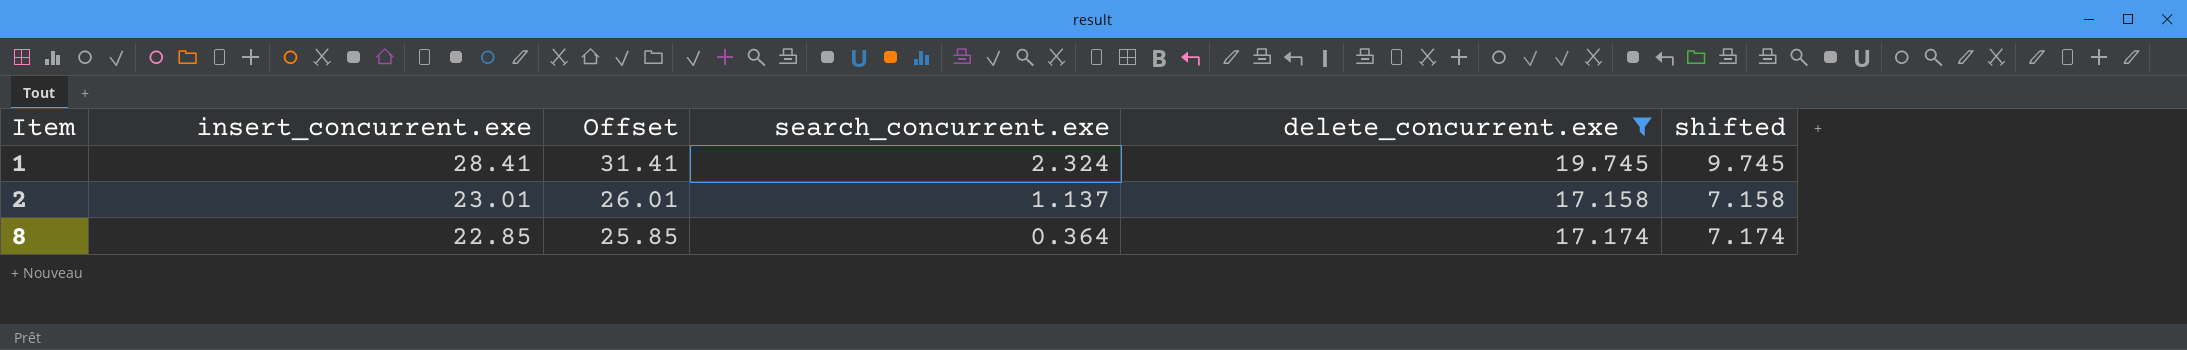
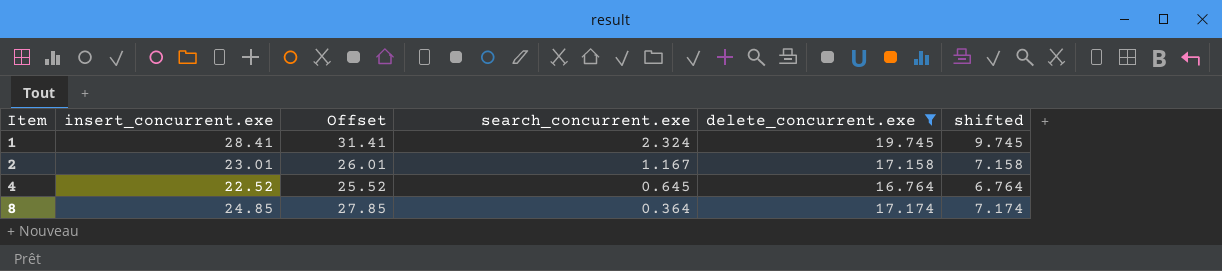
2 | search_concurrent.exe: 1.137 -> 1.167
row 4: none -> 22.52 | 25.52 | 0.645 | 16.764 | 6.764
8 | insert_concurrent.exe: 22.85 -> 24.85
8 | Offset: 25.85 -> 27.85

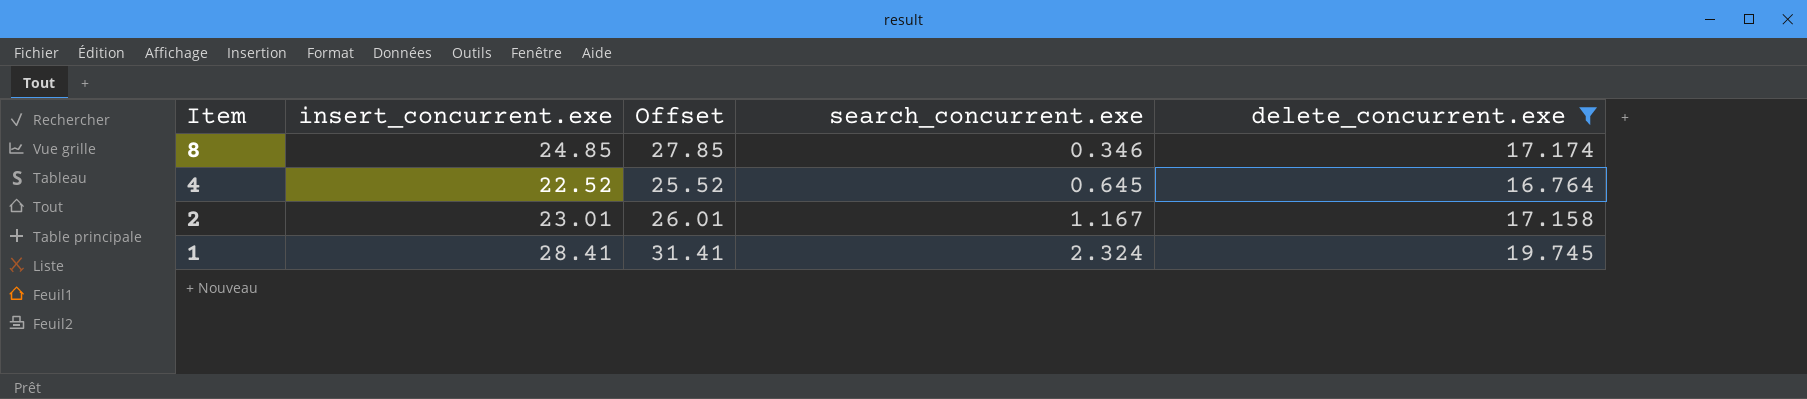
row order: Item ascending -> Item descending
column shifted | formula: [delete_concurrent.exe] - 10 -> none
8 | search_concurrent.exe: 0.364 -> 0.346

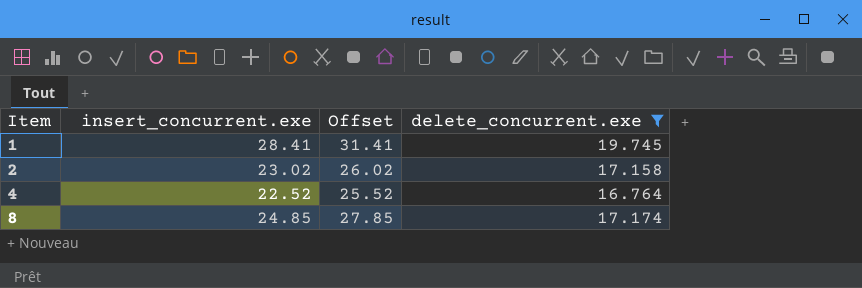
row order: Item descending -> Item ascending
column search_concurrent.exe | position: 4 -> none
2 | insert_concurrent.exe: 23.01 -> 23.02
2 | Offset: 26.01 -> 26.02

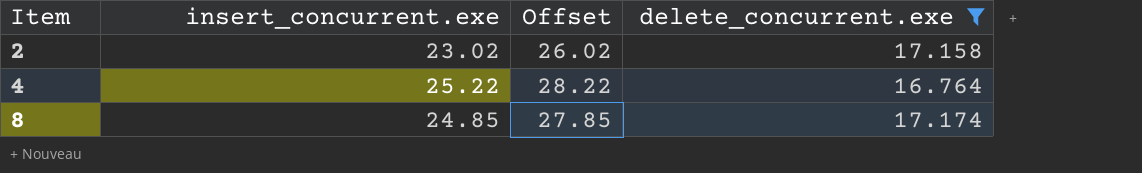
row 1: 28.41 | 31.41 | 19.745 -> none
4 | insert_concurrent.exe: 22.52 -> 25.22
4 | Offset: 25.52 -> 28.22

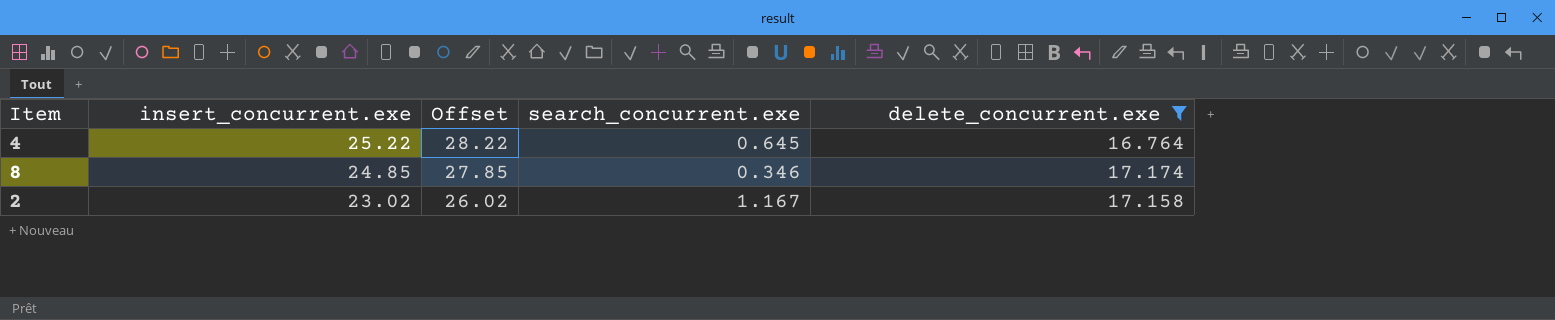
row order: Item ascending -> insert_concurrent.exe descending
column search_concurrent.exe | position: none -> 4

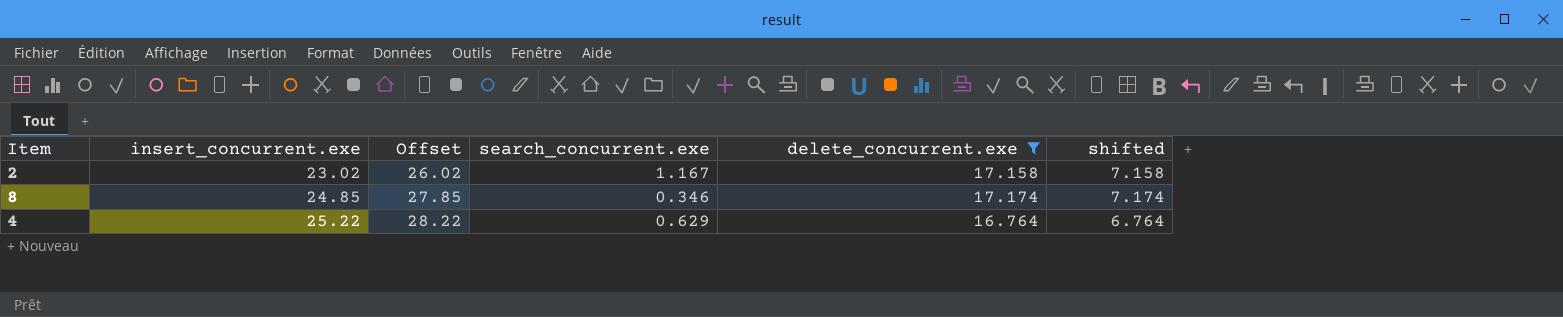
row order: insert_concurrent.exe descending -> insert_concurrent.exe ascending
column shifted | formula: none -> [delete_concurrent.exe] - 10
4 | search_concurrent.exe: 0.645 -> 0.629

